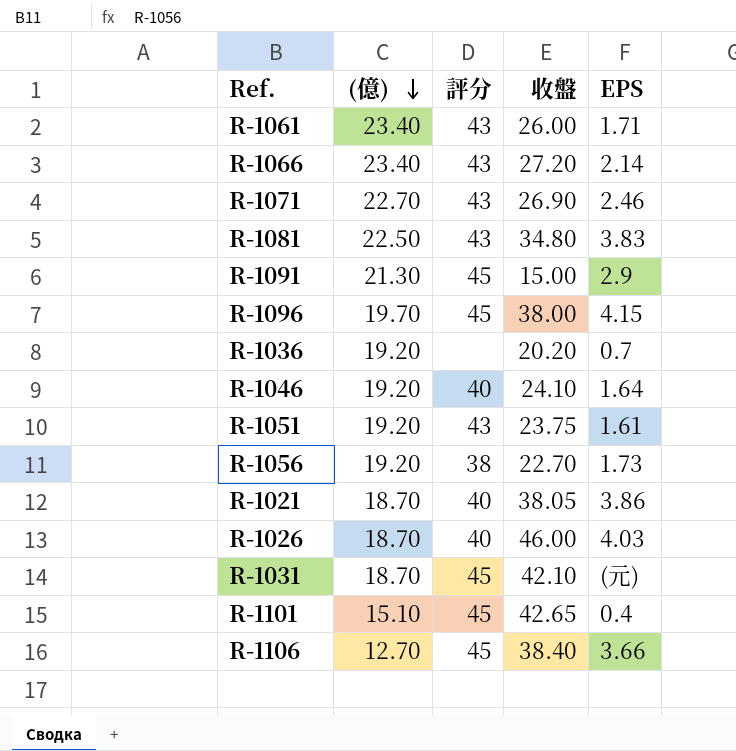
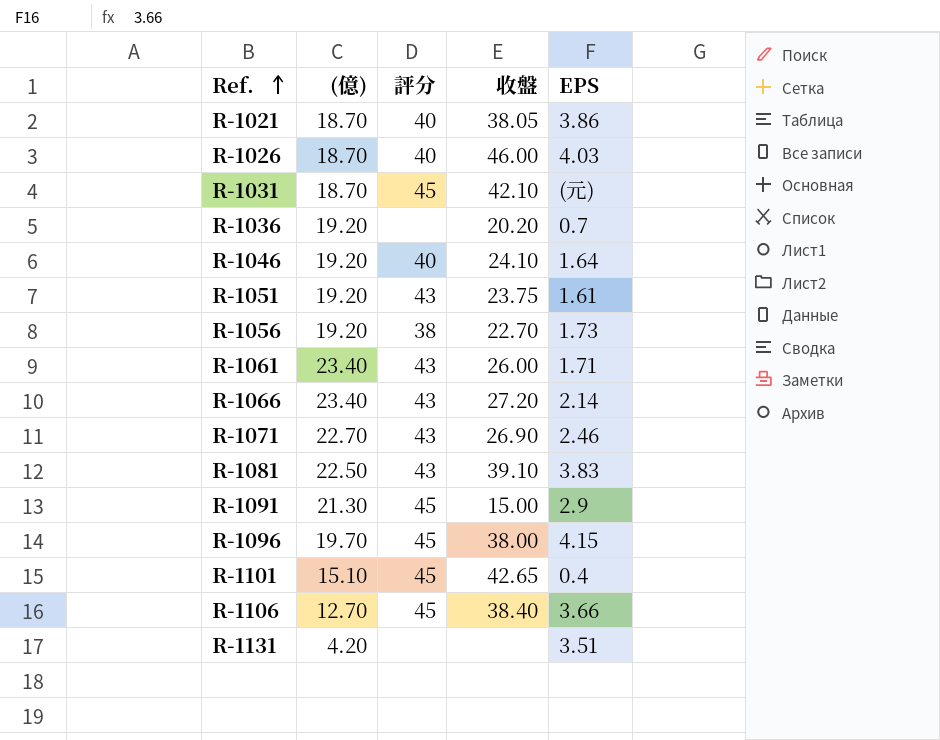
row order: (億) descending -> Ref. ascending
R-1081 | 收盤: 34.80 -> 39.10
row R-1131: none -> 4.20 | none | none | 3.51

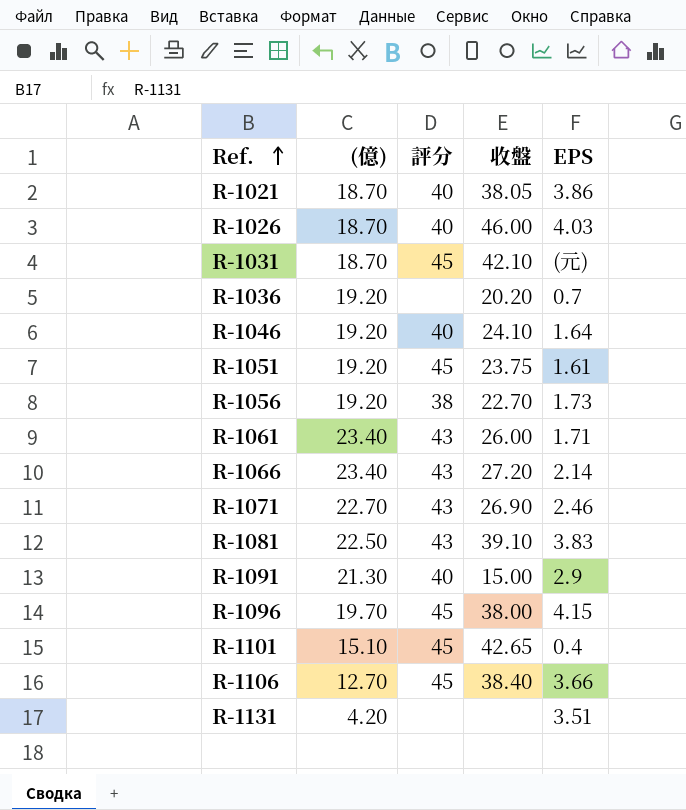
R-1051 | 評分: 43 -> 45
R-1091 | 評分: 45 -> 40

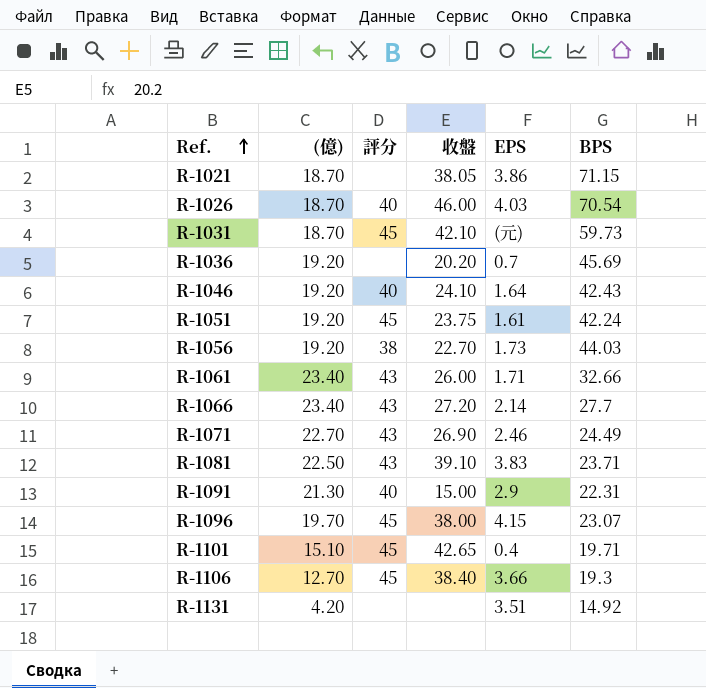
column BPS | position: none -> 6
R-1021 | 評分: 40 -> none

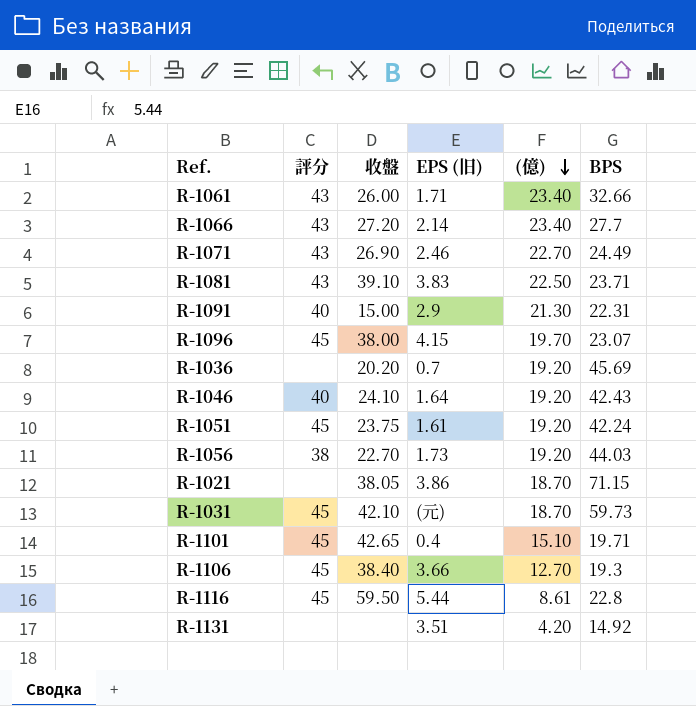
row order: Ref. ascending -> (億) descending
column name: EPS -> EPS (旧)
column (億) | position: 2 -> 5
row R-1026: 18.70 | 40 | 46.00 | 4.03 | 70.54 -> none
row R-1116: none -> 45 | 59.50 | 5.44 | 8.61 | 22.8

